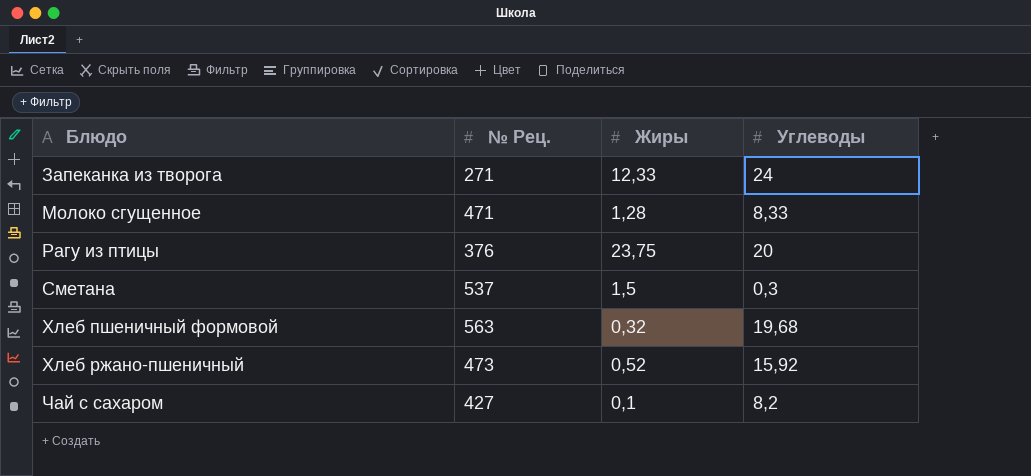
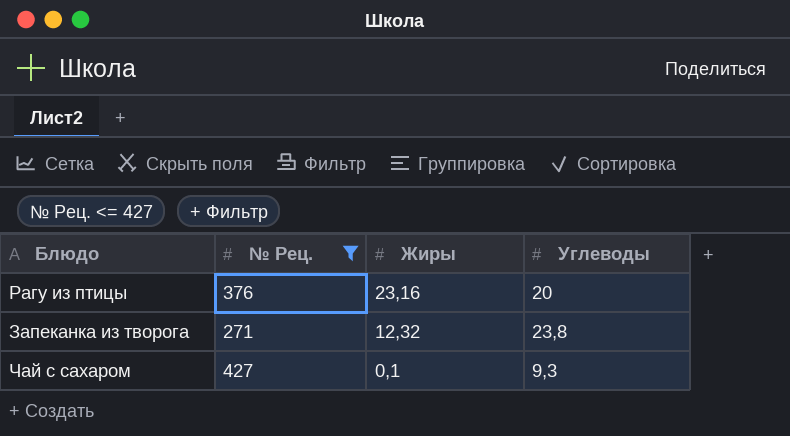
filter: none -> № Рец. <= 427
row order: Блюдо ascending -> Жиры descending
Рагу из птицы | Жиры: 23,75 -> 23,16
Запеканка из творога | Жиры: 12,33 -> 12,32
Запеканка из творога | Углеводы: 24 -> 23,8
Чай с сахаром | Углеводы: 8,2 -> 9,3

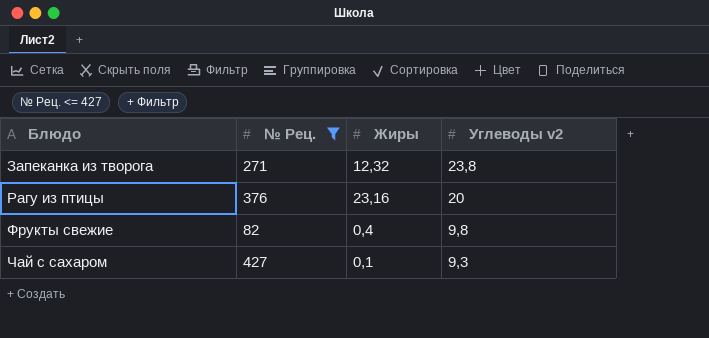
row order: Жиры descending -> Блюдо ascending
column name: Углеводы -> Углеводы v2
row Фрукты свежие: none -> 82 | 0,4 | 9,8

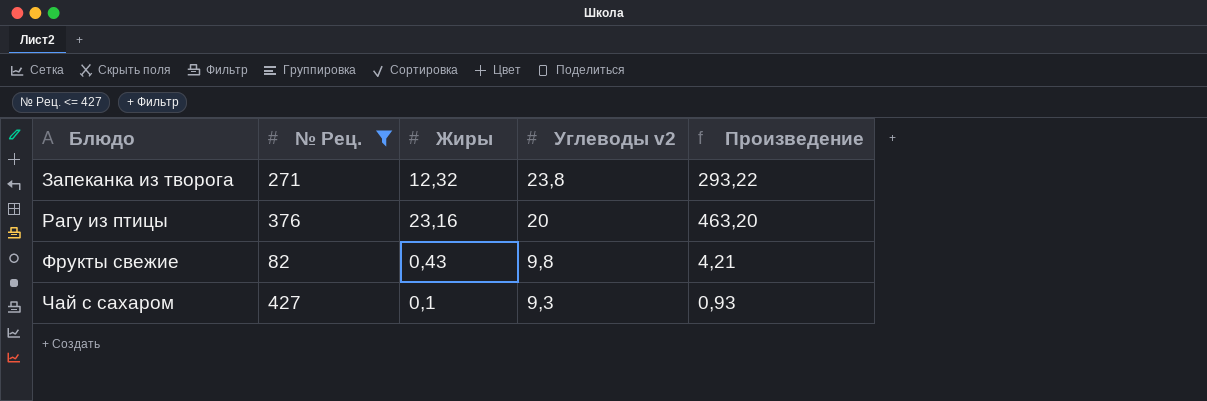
column Произведение | formula: none -> [Жиры] * [Углеводы v2]
Фрукты свежие | Жиры: 0,4 -> 0,43

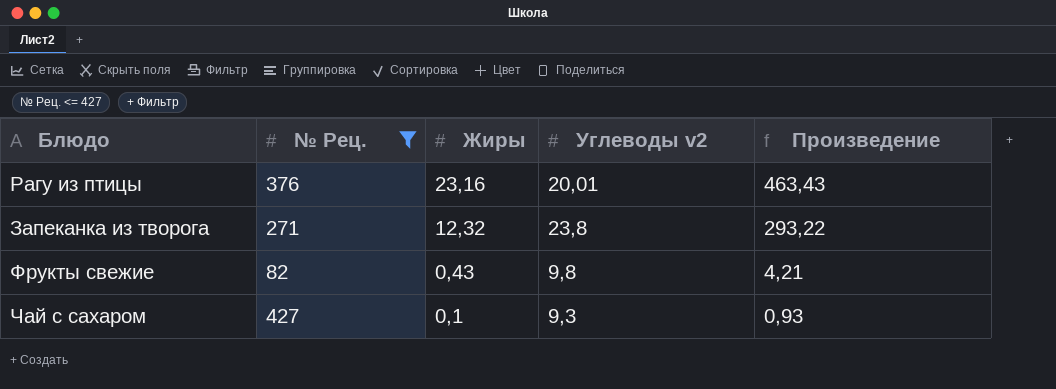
row order: Блюдо ascending -> Жиры descending
Рагу из птицы | Углеводы v2: 20 -> 20,01
Рагу из птицы | Произведение: 463,20 -> 463,43

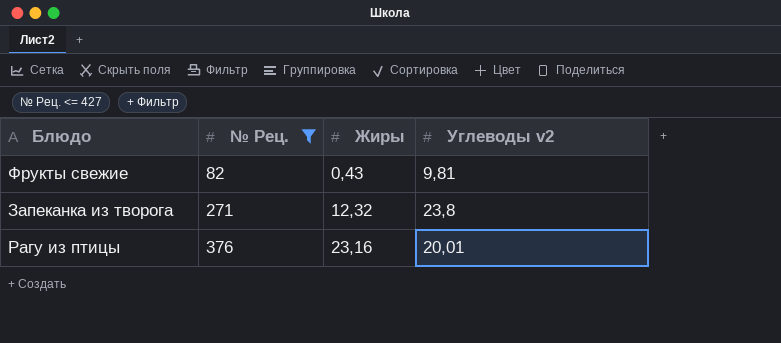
row order: Жиры descending -> № Рец. ascending
column Произведение | formula: [Жиры] * [Углеводы v2] -> none
row Чай с сахаром: 427 | 0,1 | 9,3 | 0,93 -> none
Фрукты свежие | Углеводы v2: 9,8 -> 9,81

